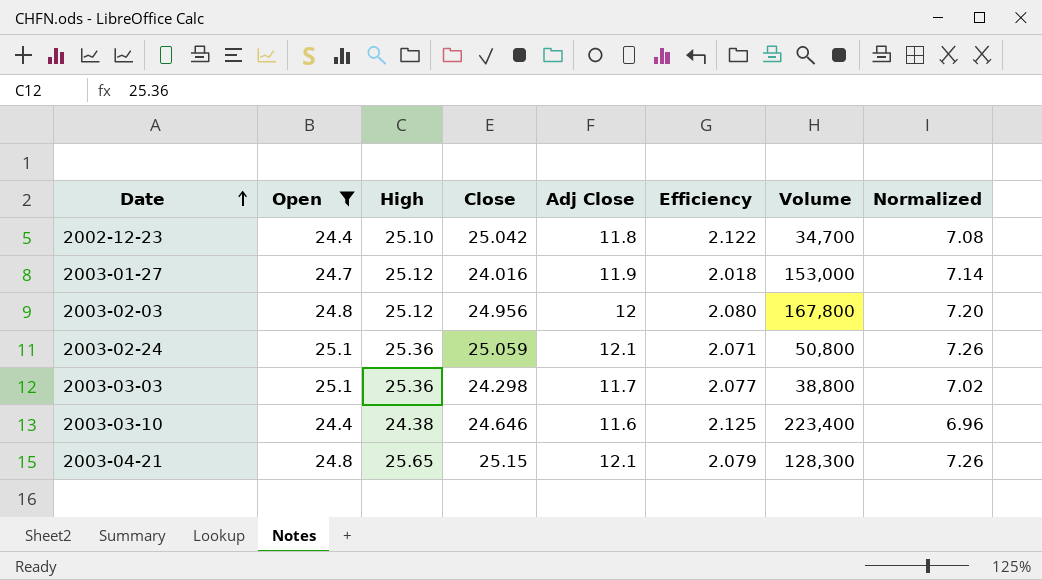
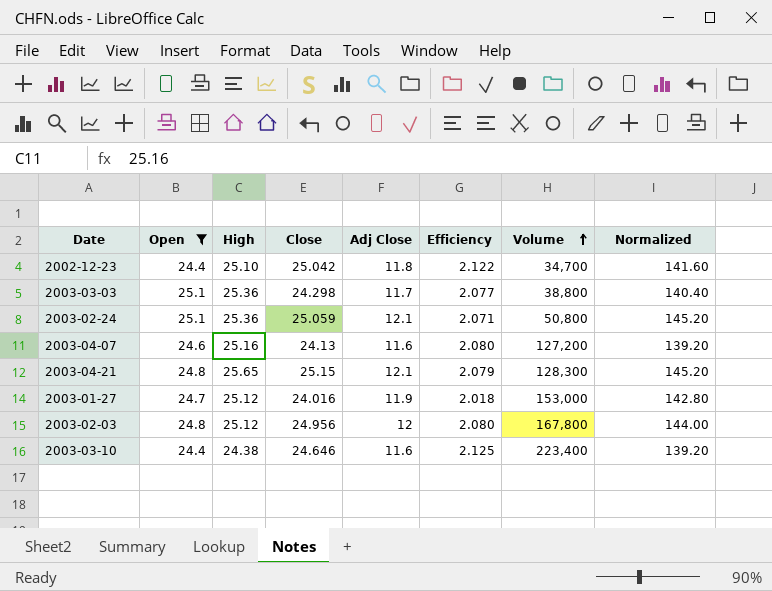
row order: Date ascending -> Volume ascending
column Normalized | formula: [Adj Close] * 0.6 -> [Adj Close] * 12
row 2003-04-07: none -> 24.6 | 25.16 | 24.13 | 11.6 | 2.080 | 127,200 | 139.20

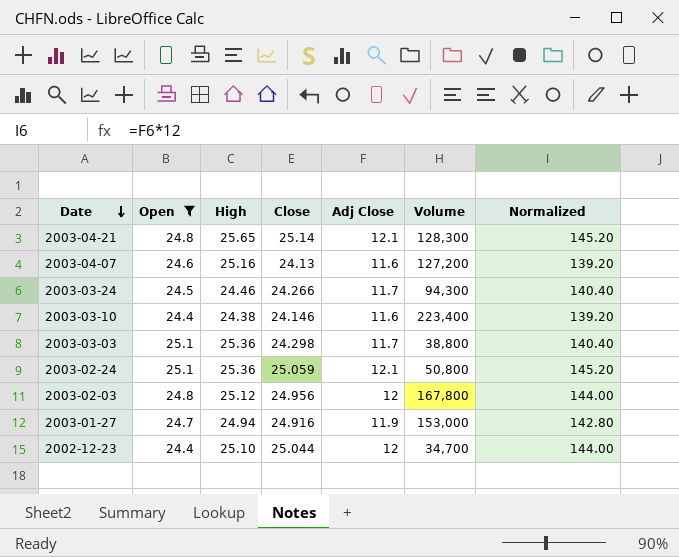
row order: Volume ascending -> Date descending
column Efficiency | formula: [Close] / [Adj Close] -> none
2003-04-21 | Close: 25.15 -> 25.14
row 2003-03-24: none -> 24.5 | 24.46 | 24.266 | 11.7 | 94,300 | 140.40
2003-03-10 | Close: 24.646 -> 24.146
2003-01-27 | High: 25.12 -> 24.94
2003-01-27 | Close: 24.016 -> 24.916
2002-12-23 | Close: 25.042 -> 25.044
2002-12-23 | Adj Close: 11.8 -> 12
2002-12-23 | Normalized: 141.60 -> 144.00

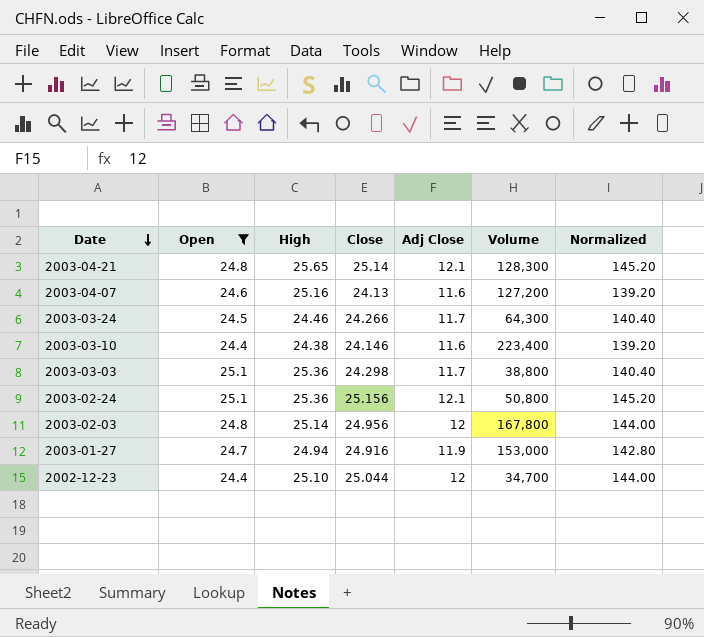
2003-03-24 | Volume: 94,300 -> 64,300
2003-02-24 | Close: 25.059 -> 25.156
2003-02-03 | High: 25.12 -> 25.14

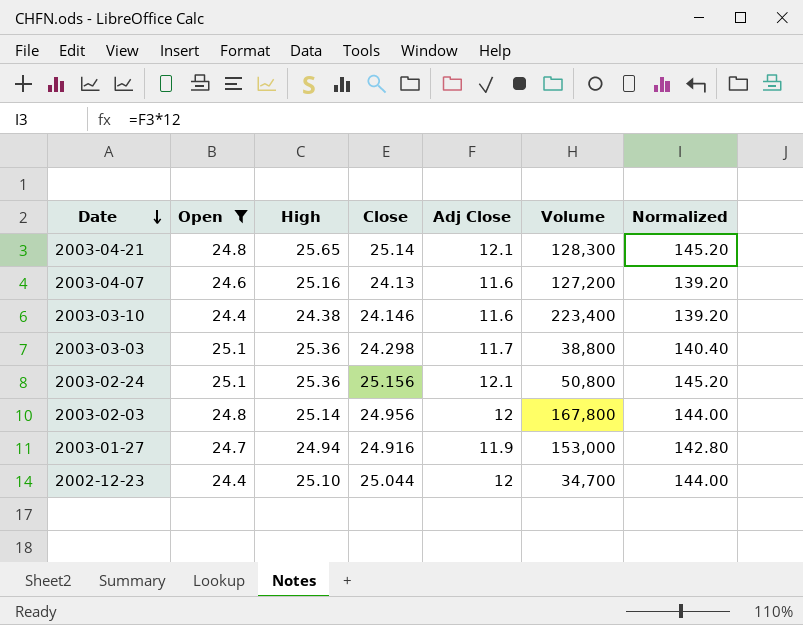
row 2003-03-24: 24.5 | 24.46 | 24.266 | 11.7 | 64,300 | 140.40 -> none

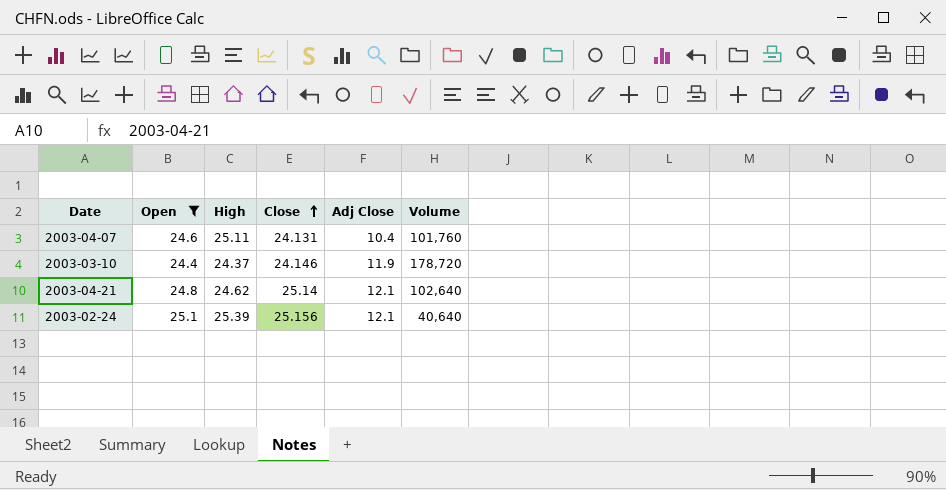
row order: Date descending -> Close ascending
column Normalized | formula: [Adj Close] * 12 -> none
row 2003-03-03: 25.1 | 25.36 | 24.298 | 11.7 | 38,800 | 140.40 -> none
row 2003-02-03: 24.8 | 25.14 | 24.956 | 12 | 167,800 | 144.00 -> none
row 2003-01-27: 24.7 | 24.94 | 24.916 | 11.9 | 153,000 | 142.80 -> none
row 2002-12-23: 24.4 | 25.10 | 25.044 | 12 | 34,700 | 144.00 -> none
2003-04-07 | High: 25.16 -> 25.11
2003-04-07 | Close: 24.13 -> 24.131
2003-04-07 | Adj Close: 11.6 -> 10.4
2003-04-07 | Volume: 127,200 -> 101,760
2003-03-10 | High: 24.38 -> 24.37
2003-03-10 | Adj Close: 11.6 -> 11.9
2003-03-10 | Volume: 223,400 -> 178,720
2003-04-21 | High: 25.65 -> 24.62
2003-04-21 | Volume: 128,300 -> 102,640
2003-02-24 | High: 25.36 -> 25.39
2003-02-24 | Volume: 50,800 -> 40,640

